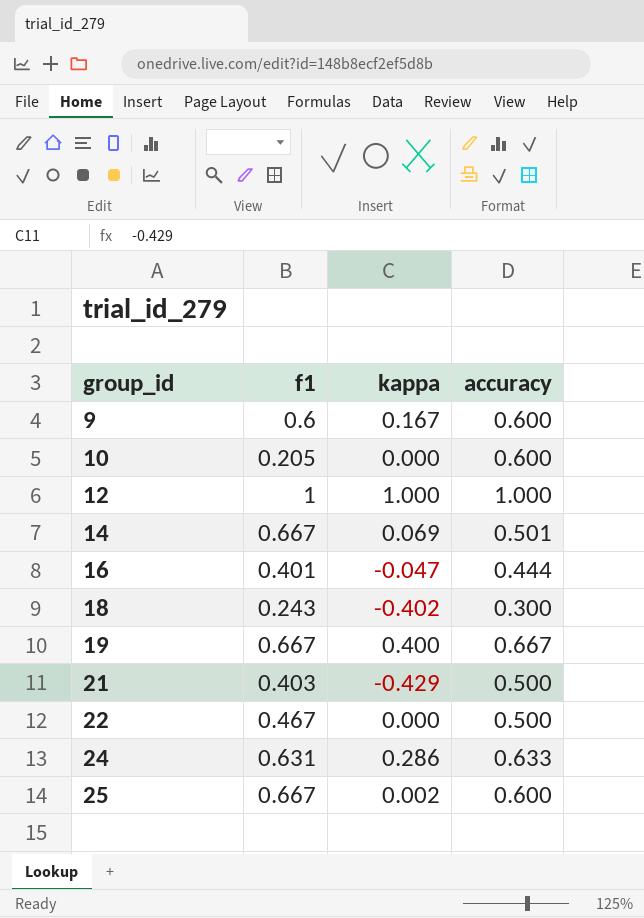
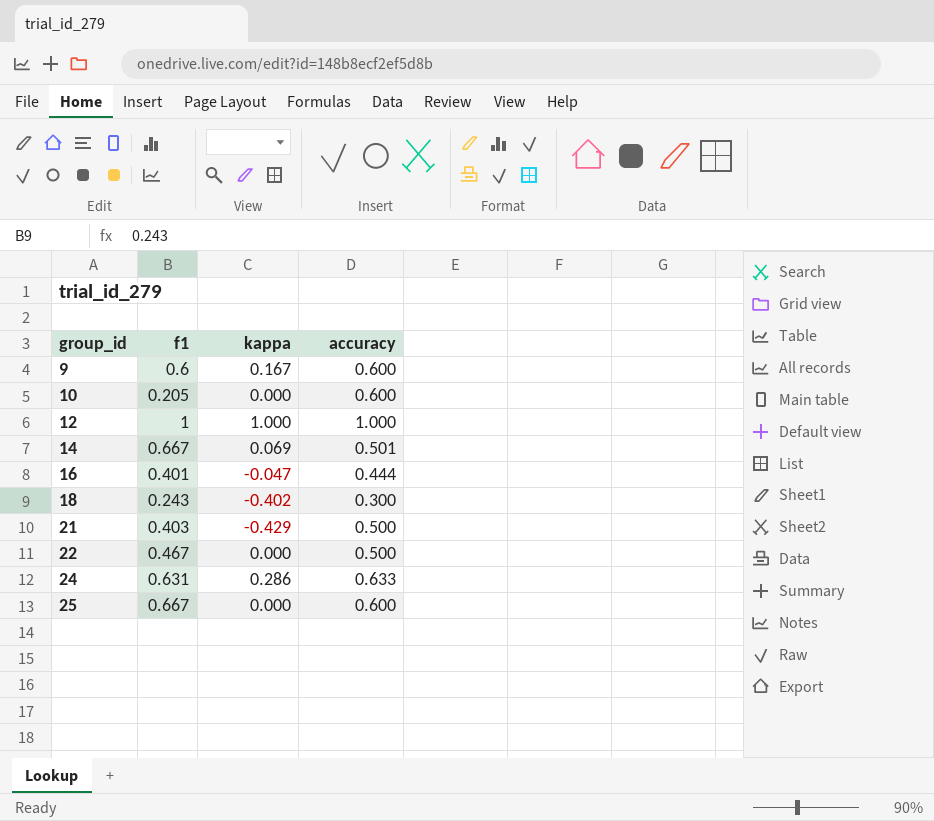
row 19: 0.667 | 0.400 | 0.667 -> none
25 | kappa: 0.002 -> 0.000

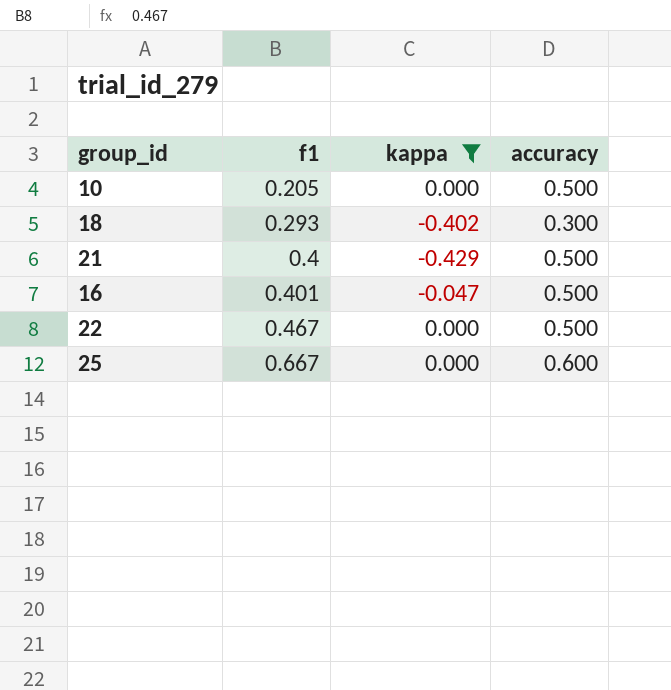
filter: none -> kappa <= 0.000
row order: group_id ascending -> f1 ascending
10 | accuracy: 0.600 -> 0.500
18 | f1: 0.243 -> 0.293
21 | f1: 0.403 -> 0.4
16 | accuracy: 0.444 -> 0.500

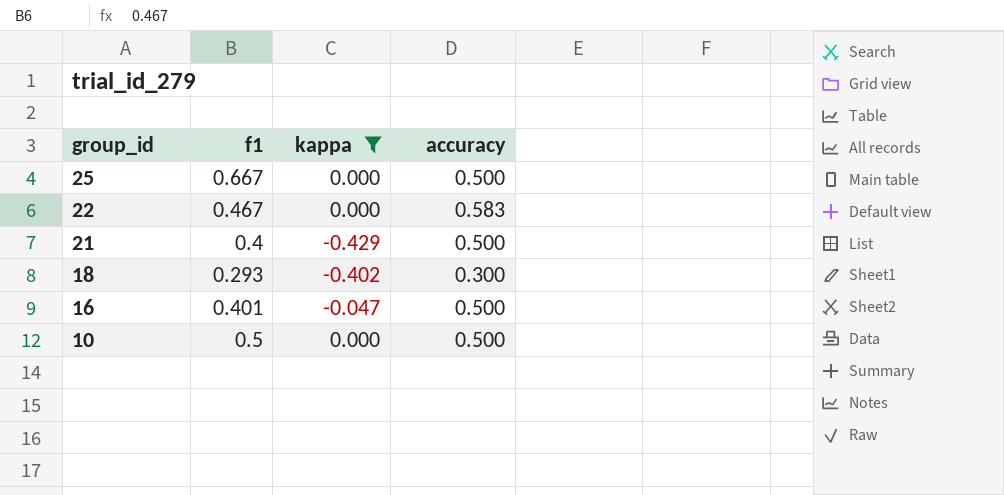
row order: f1 ascending -> group_id descending
25 | accuracy: 0.600 -> 0.500
22 | accuracy: 0.500 -> 0.583
10 | f1: 0.205 -> 0.5

